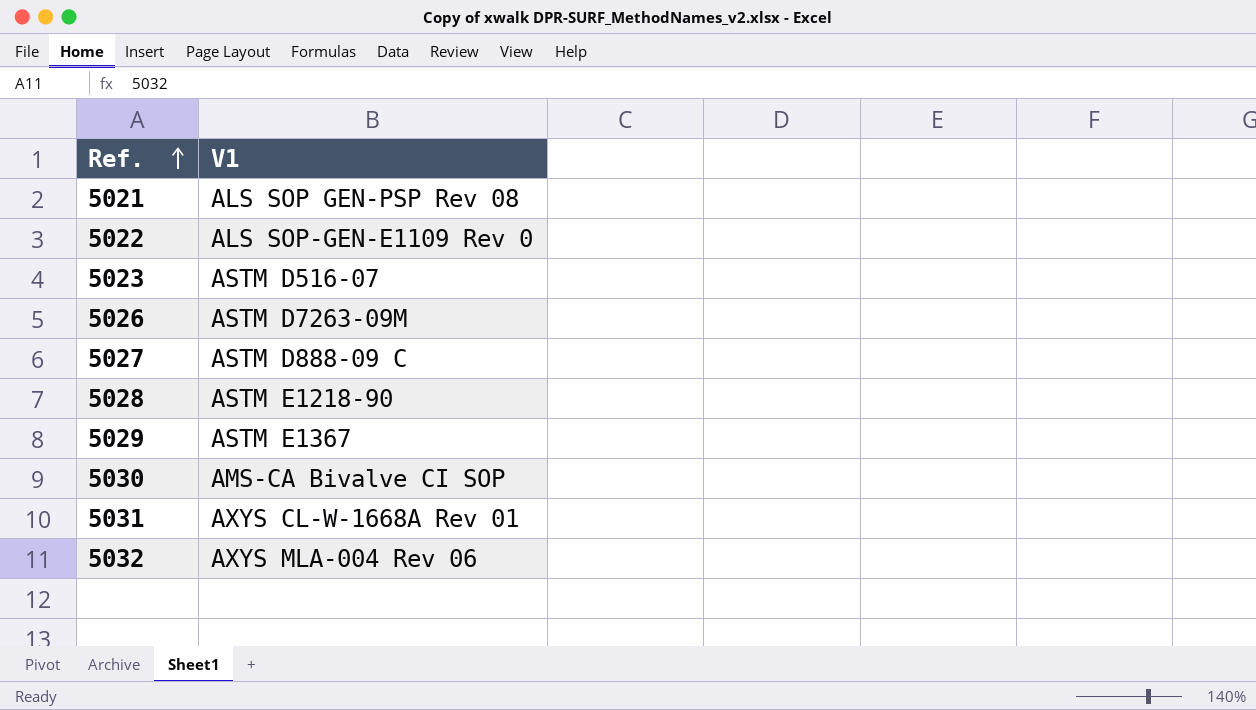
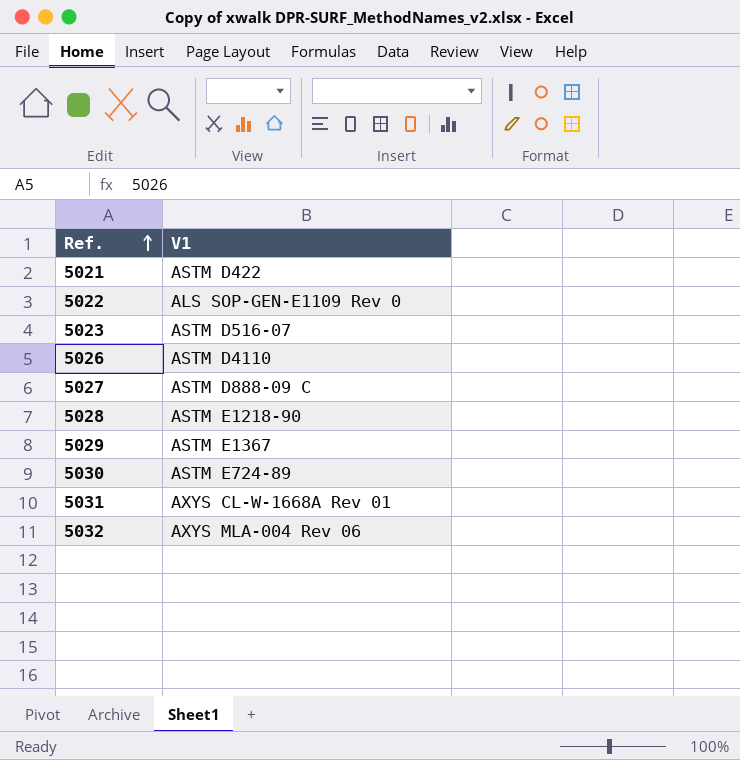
5021 | V1: ALS SOP GEN-PSP Rev 08 -> ASTM D422
5026 | V1: ASTM D7263-09M -> ASTM D4110
5030 | V1: AMS-CA Bivalve CI SOP -> ASTM E724-89

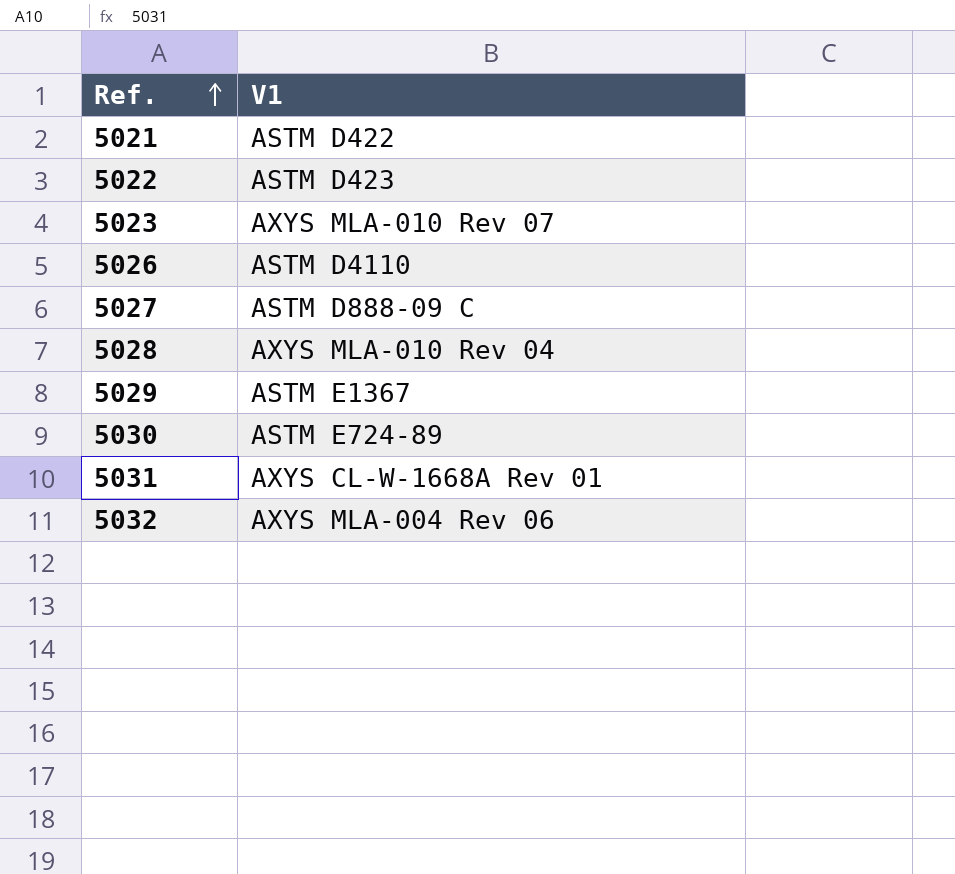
5022 | V1: ALS SOP-GEN-E1109 Rev 0 -> ASTM D423
5023 | V1: ASTM D516-07 -> AXYS MLA-010 Rev 07
5028 | V1: ASTM E1218-90 -> AXYS MLA-010 Rev 04

